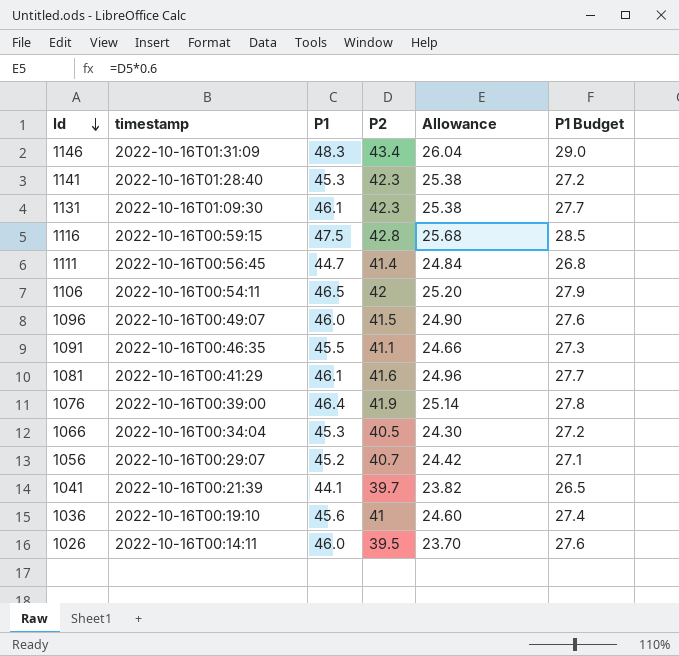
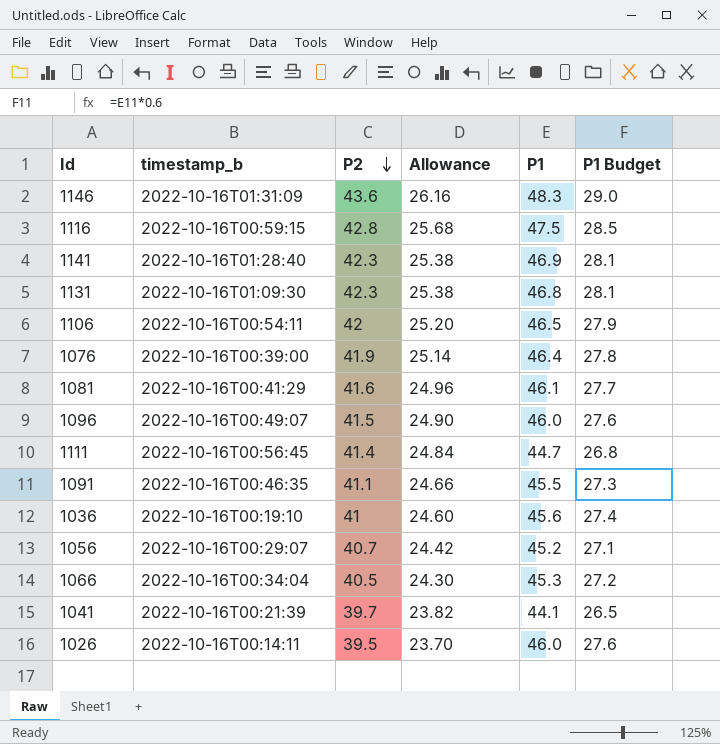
row order: Id descending -> P2 descending
column name: timestamp -> timestamp_b
column P1 | position: 3 -> 5
1146 | P2: 43.4 -> 43.6
1146 | Allowance: 26.04 -> 26.16
1141 | P1: 45.3 -> 46.9
1141 | P1 Budget: 27.2 -> 28.1
1131 | P1: 46.1 -> 46.8
1131 | P1 Budget: 27.7 -> 28.1

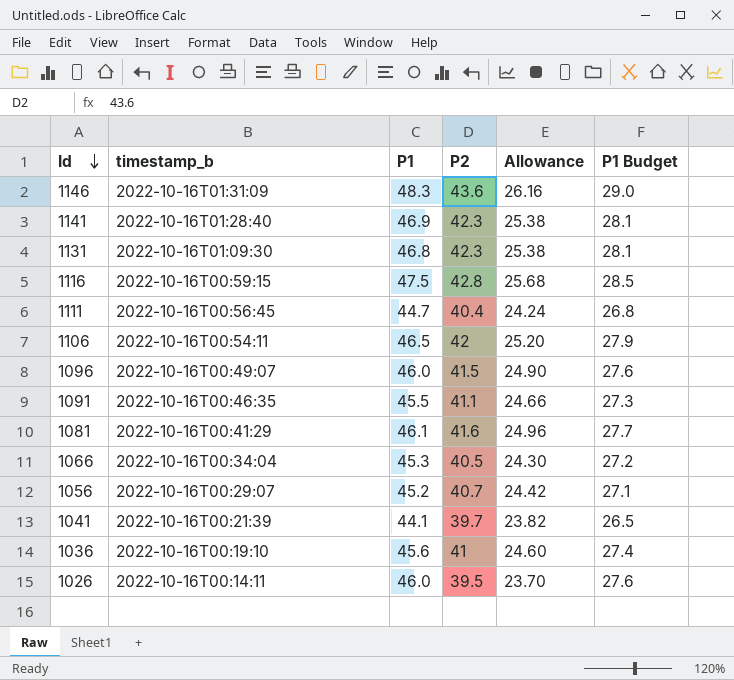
row order: P2 descending -> Id descending
column P1 | position: 5 -> 3
row 1076: 2022-10-16T00:39:00 | 41.9 | 25.14 | 46.4 | 27.8 -> none
1111 | P2: 41.4 -> 40.4
1111 | Allowance: 24.84 -> 24.24

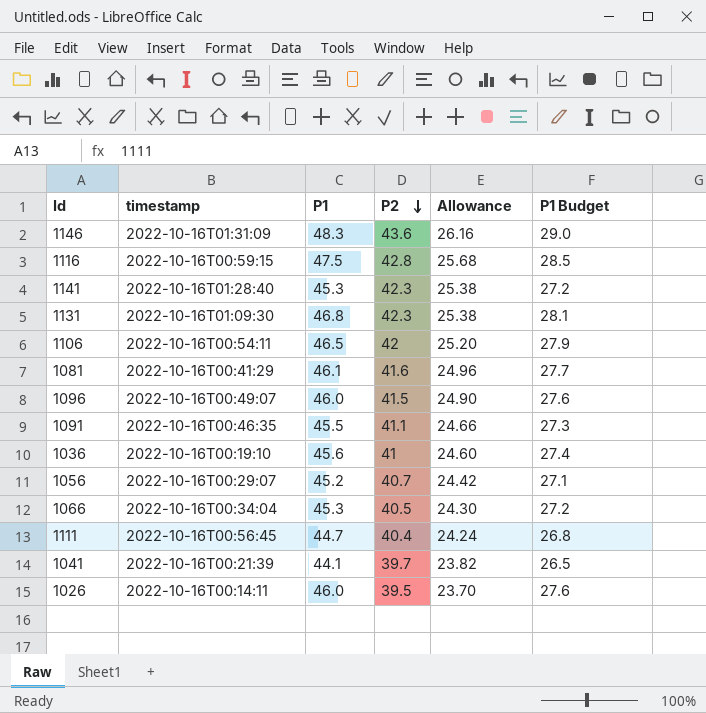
row order: Id descending -> P2 descending
column name: timestamp_b -> timestamp
1141 | P1: 46.9 -> 45.3
1141 | P1 Budget: 28.1 -> 27.2

